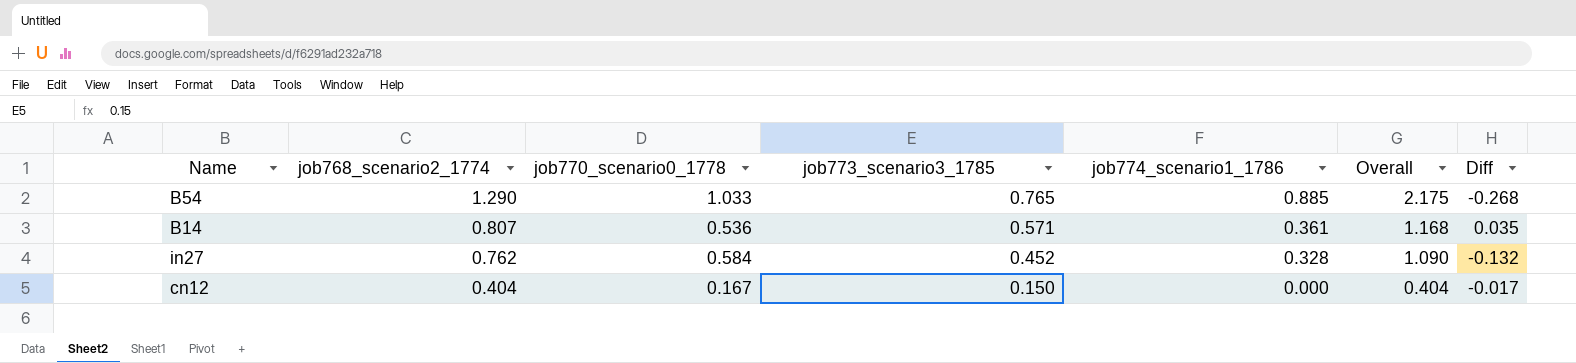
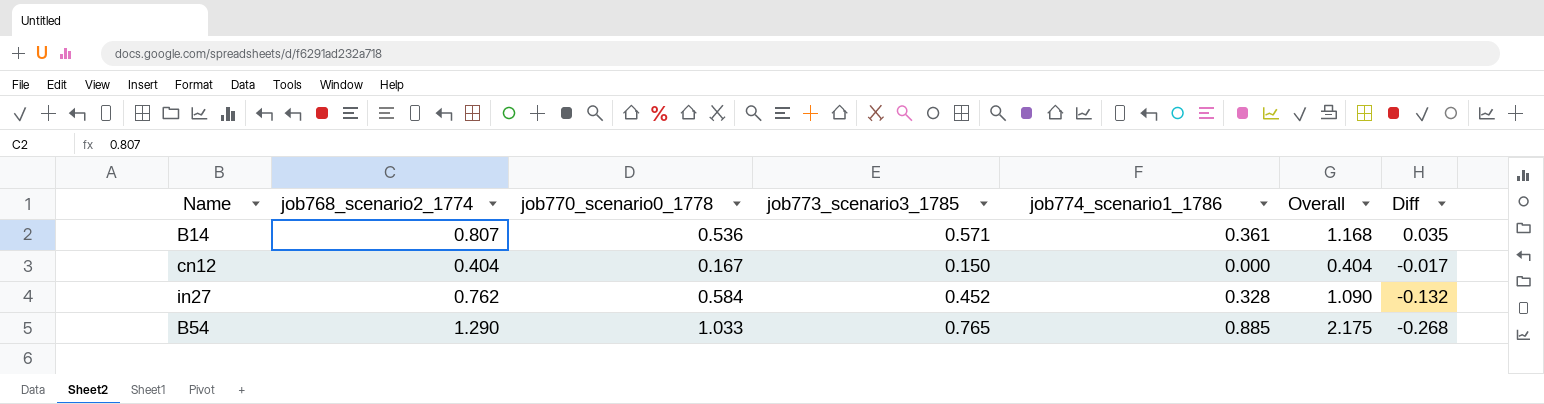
row order: job768_scenario2_1774 descending -> Diff descending

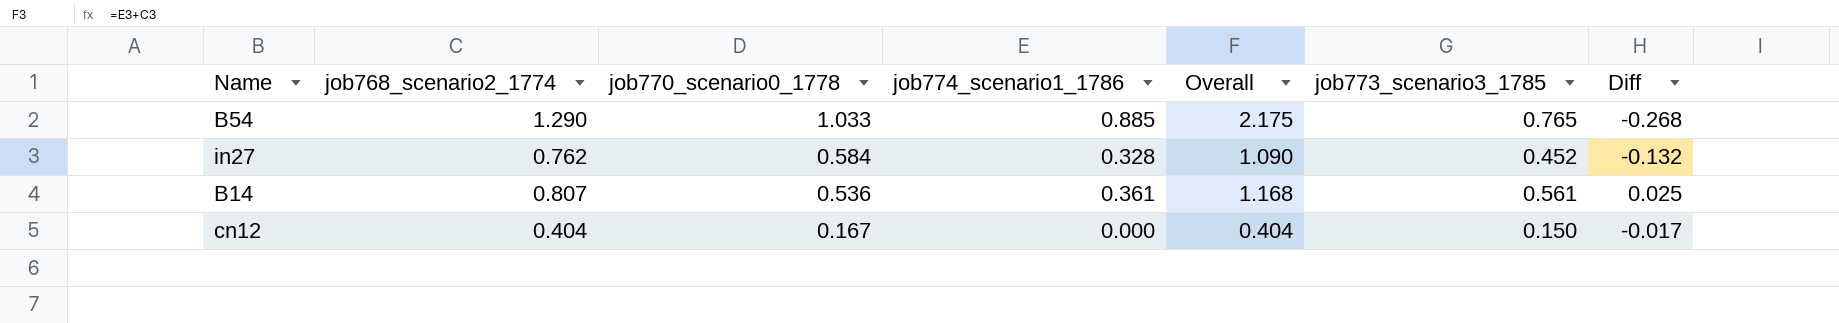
row order: Diff descending -> job770_scenario0_1778 descending
column job773_scenario3_1785 | position: 4 -> 6
B14 | job773_scenario3_1785: 0.571 -> 0.561
B14 | Diff: 0.035 -> 0.025

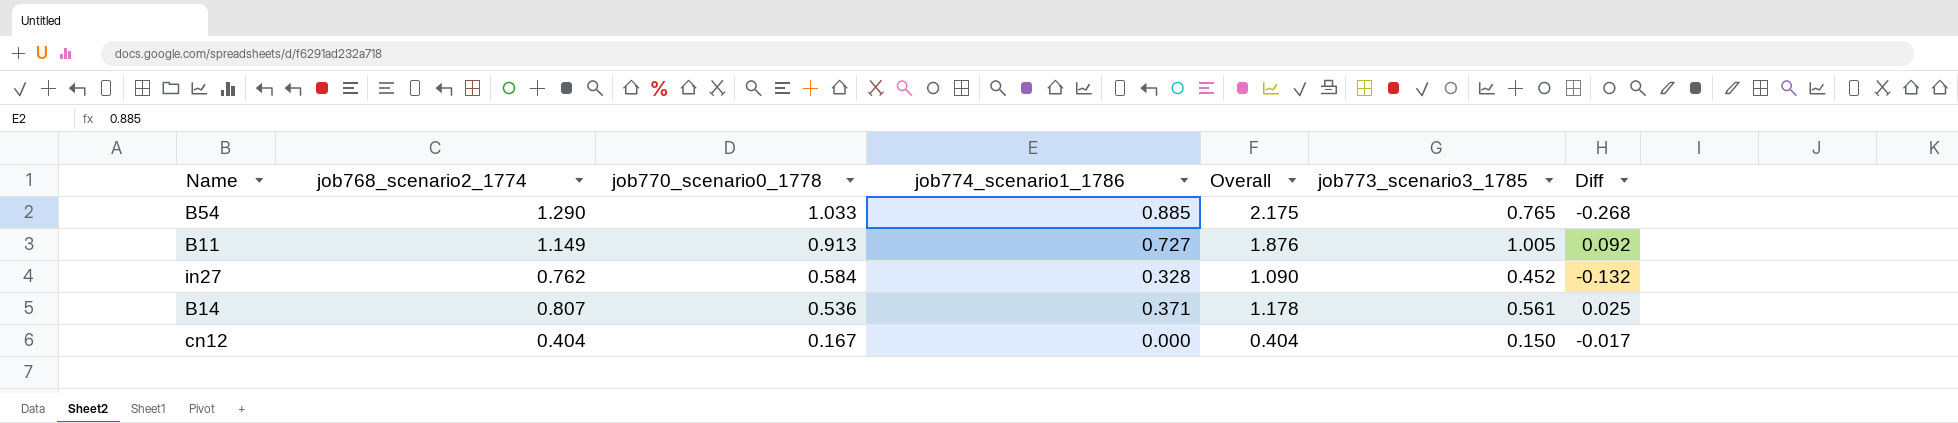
row B11: none -> 1.149 | 0.913 | 0.727 | 1.876 | 1.005 | 0.092
B14 | job774_scenario1_1786: 0.361 -> 0.371
B14 | Overall: 1.168 -> 1.178

